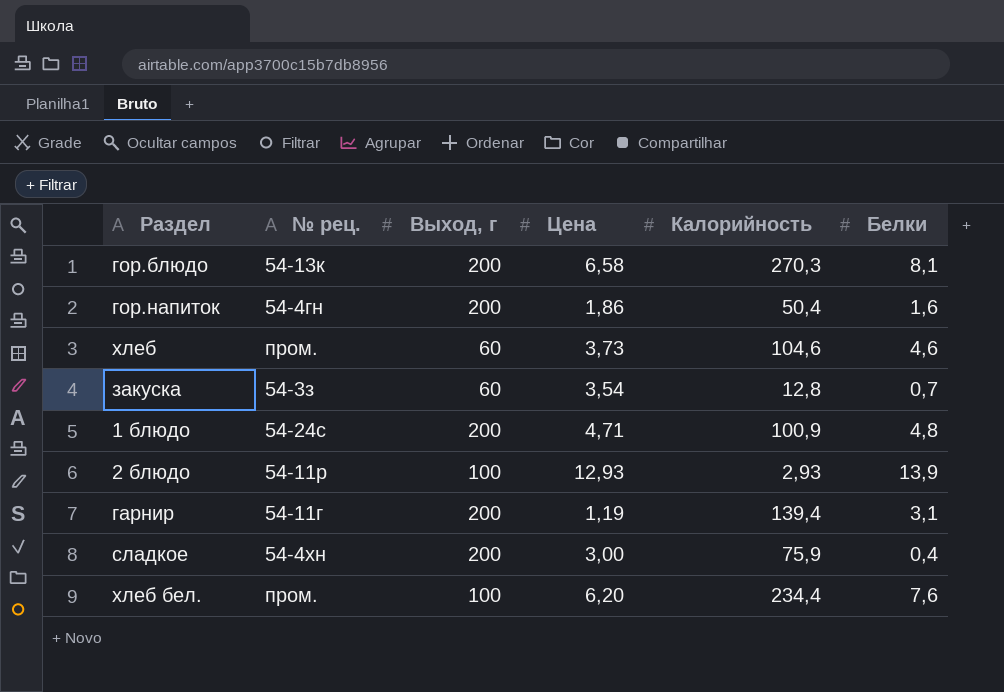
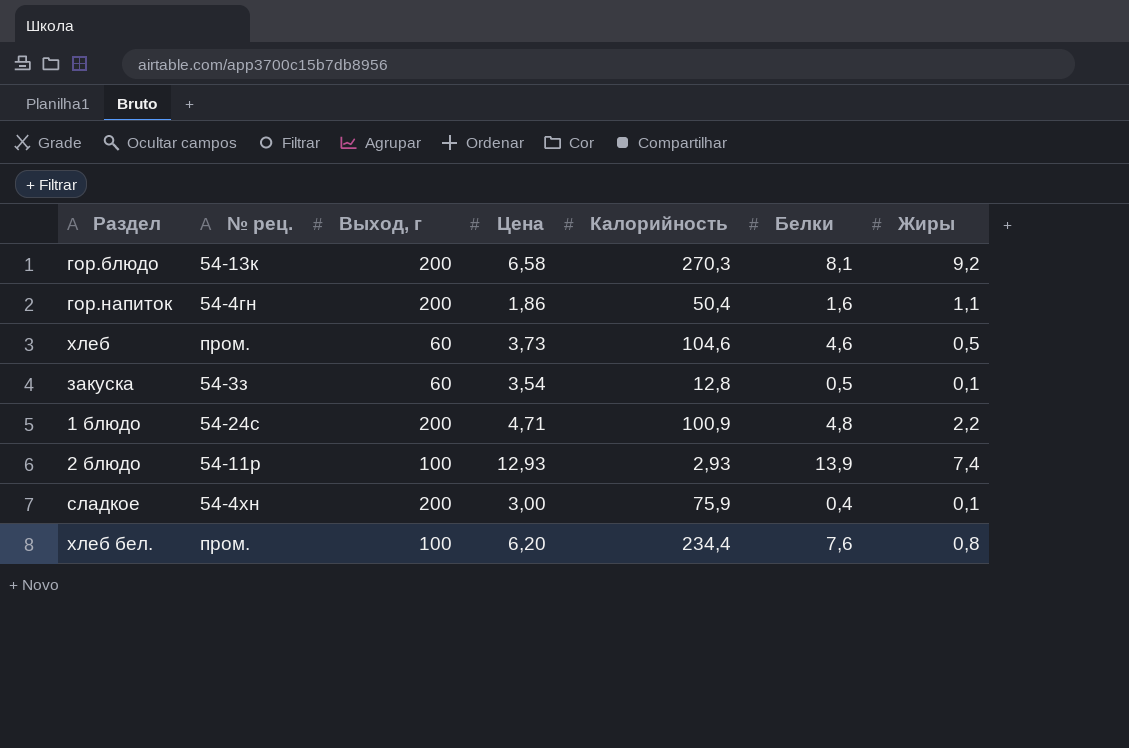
column Жиры | position: none -> 7
row гарнир: 54-11г | 200 | 1,19 | 139,4 | 3,1 -> none
закуска | Белки: 0,7 -> 0,5

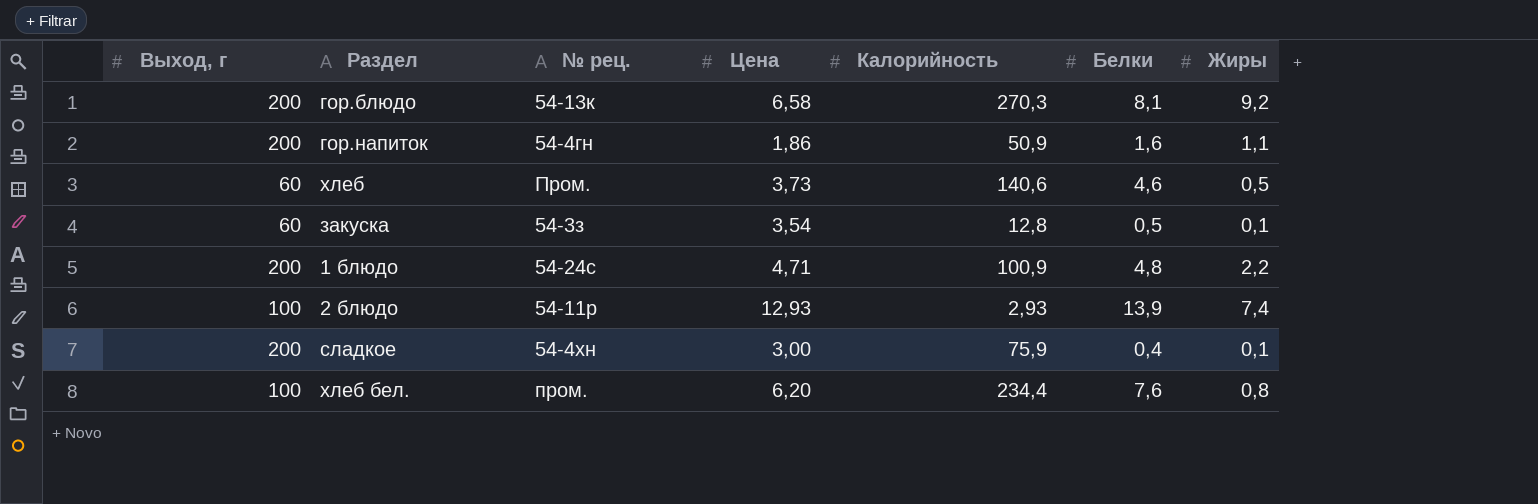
column Выход, г | position: 3 -> 1
гор.напиток | Калорийность: 50,4 -> 50,9
хлеб | № рец.: пром. -> Пром.
хлеб | Калорийность: 104,6 -> 140,6

